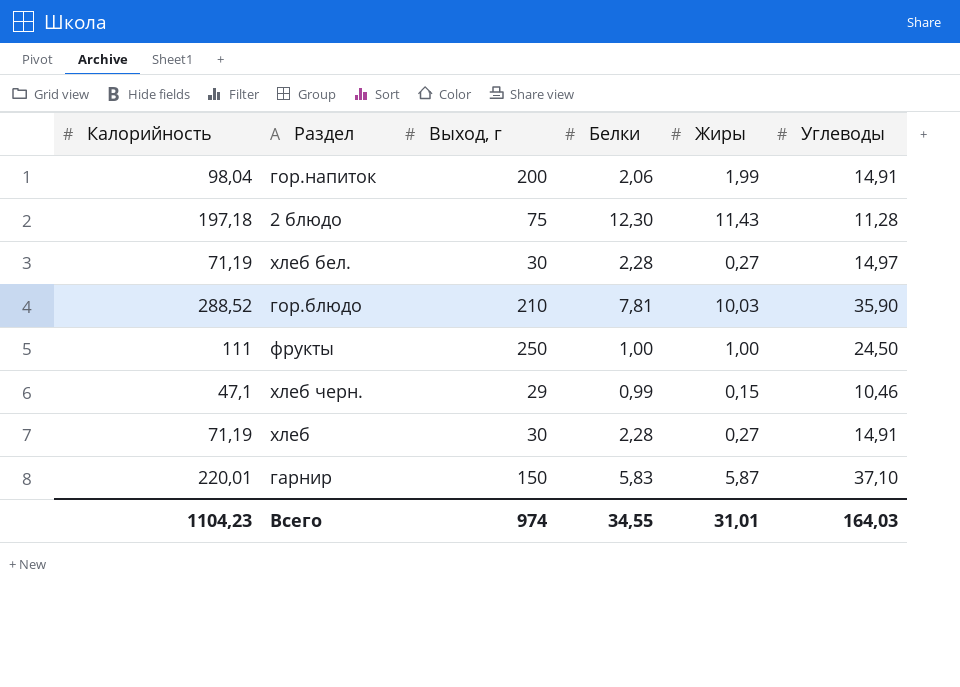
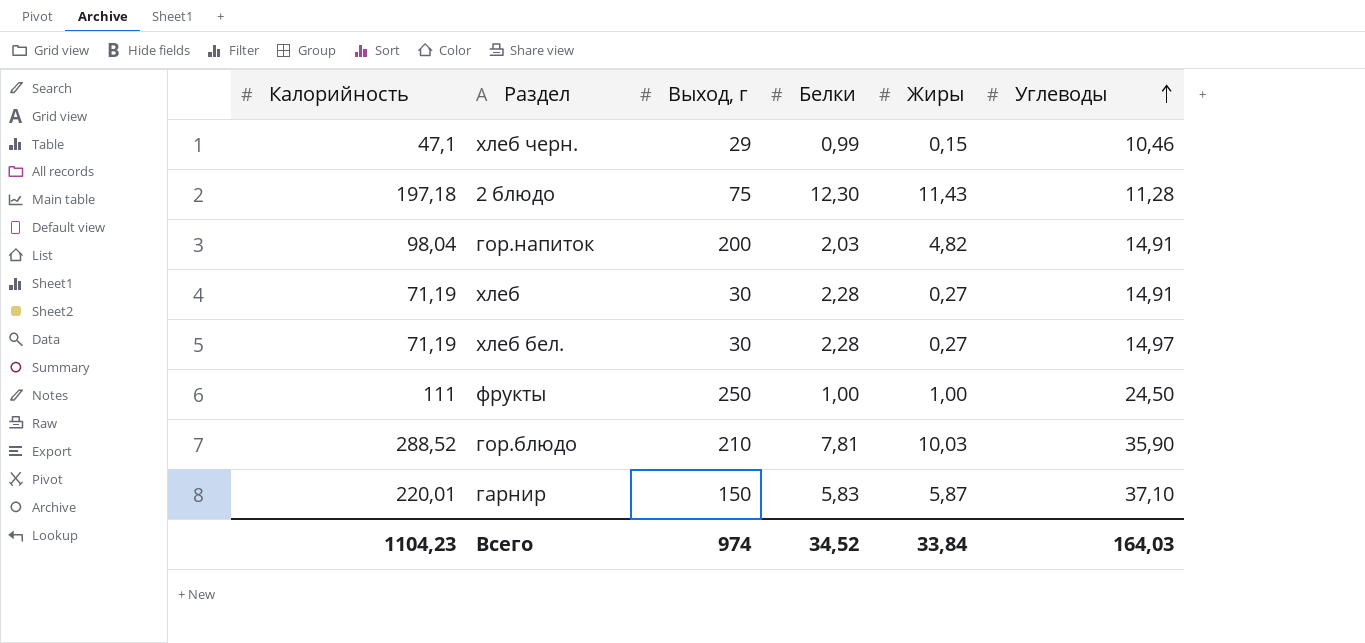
row order: none -> Углеводы ascending
гор.напиток | Белки: 2,06 -> 2,03
гор.напиток | Жиры: 1,99 -> 4,82
Всего | Белки: 34,55 -> 34,52
Всего | Жиры: 31,01 -> 33,84

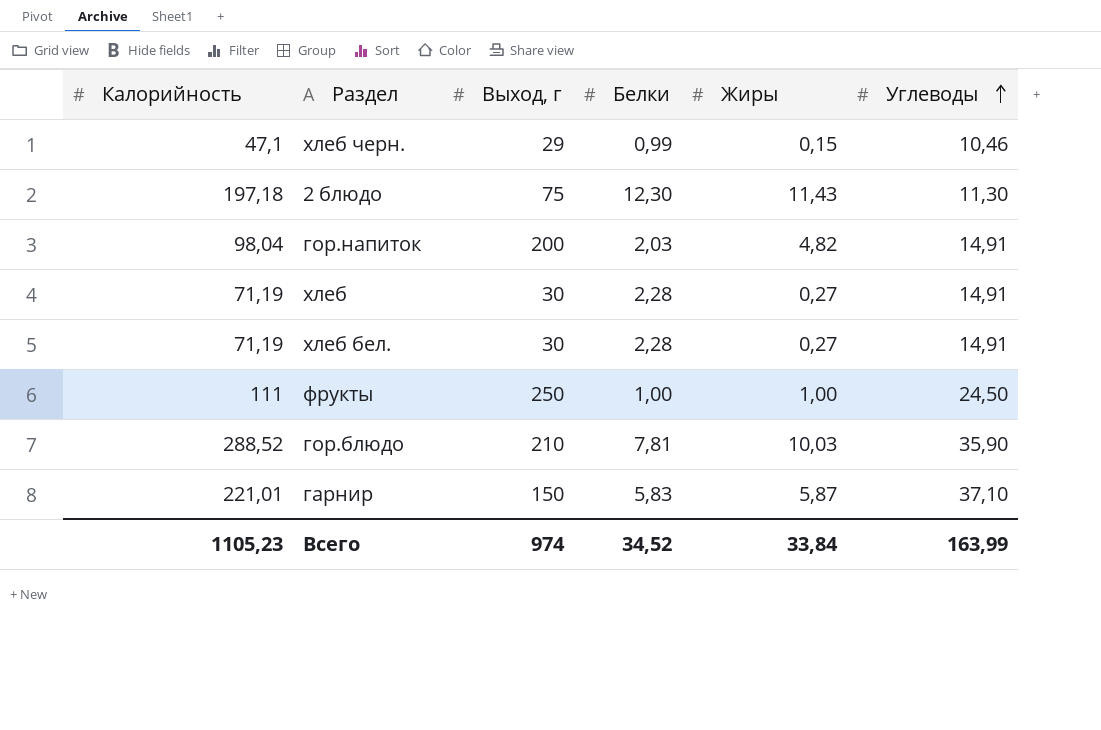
2 блюдо | Углеводы: 11,28 -> 11,30
хлеб бел. | Углеводы: 14,97 -> 14,91
гарнир | Калорийность: 220,01 -> 221,01
Всего | Калорийность: 1104,23 -> 1105,23
Всего | Углеводы: 164,03 -> 163,99

